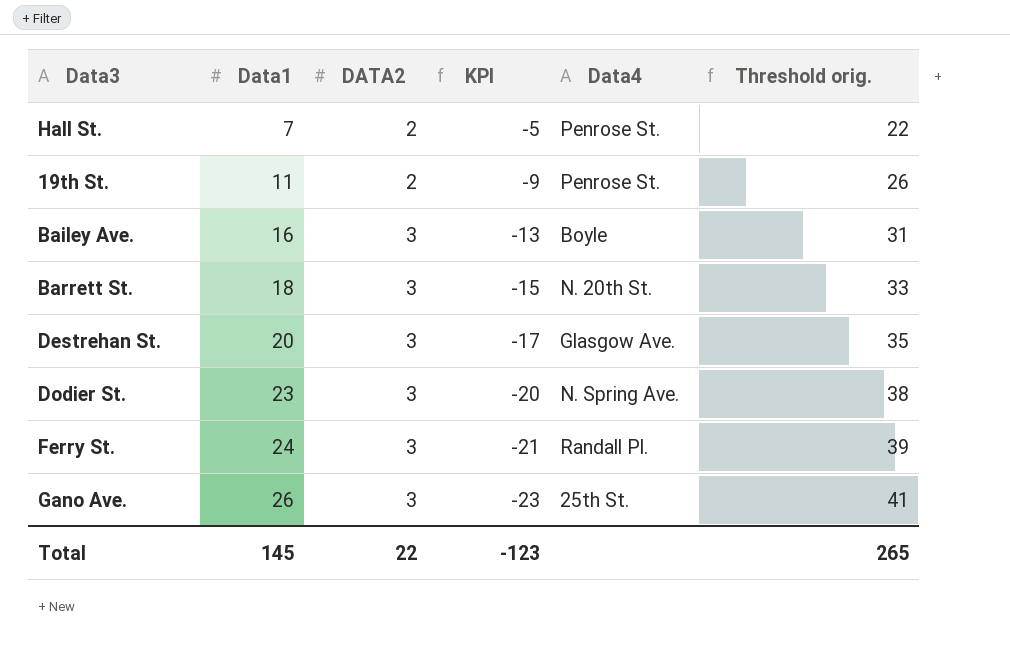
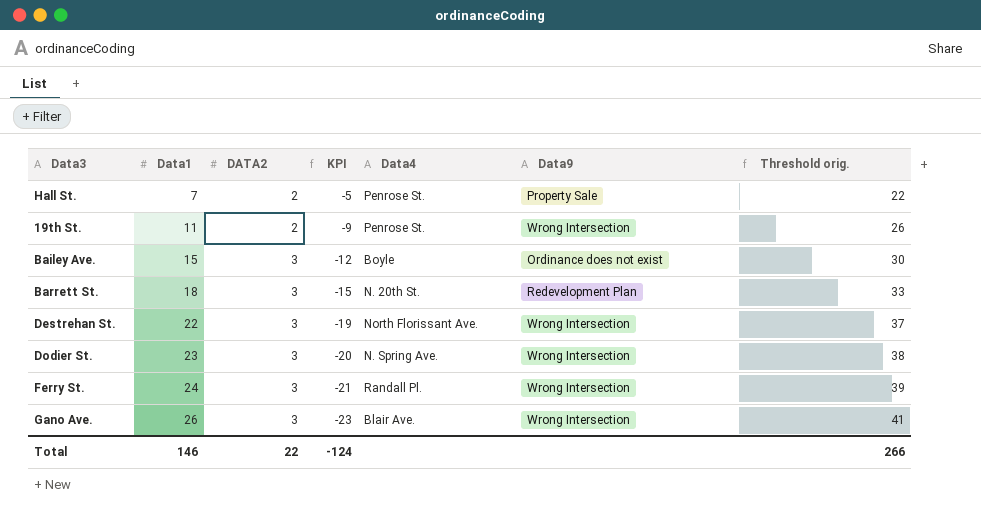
column Data9 | position: none -> 6
Bailey Ave. | Data1: 16 -> 15
Bailey Ave. | KPI: -13 -> -12
Bailey Ave. | Threshold orig.: 31 -> 30
Destrehan St. | Data1: 20 -> 22
Destrehan St. | KPI: -17 -> -19
Destrehan St. | Data4: Glasgow Ave. -> North Florissant Ave.
Destrehan St. | Threshold orig.: 35 -> 37
Gano Ave. | Data4: 25th St. -> Blair Ave.
Total | Data1: 145 -> 146
Total | KPI: -123 -> -124
Total | Threshold orig.: 265 -> 266

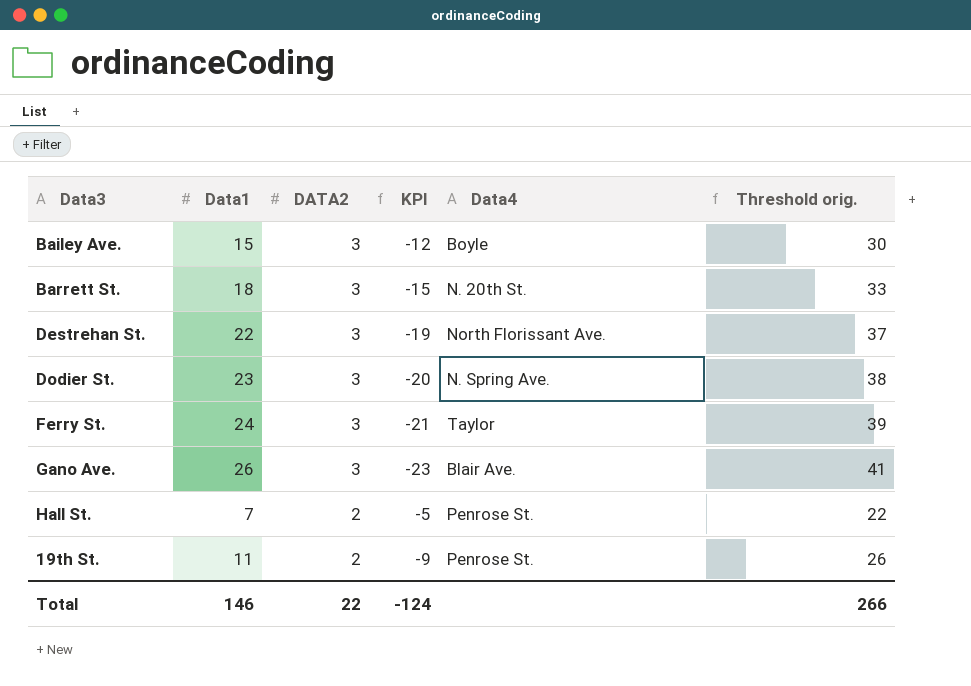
row order: Data1 ascending -> DATA2 descending
column Data9 | position: 6 -> none
Ferry St. | Data4: Randall Pl. -> Taylor

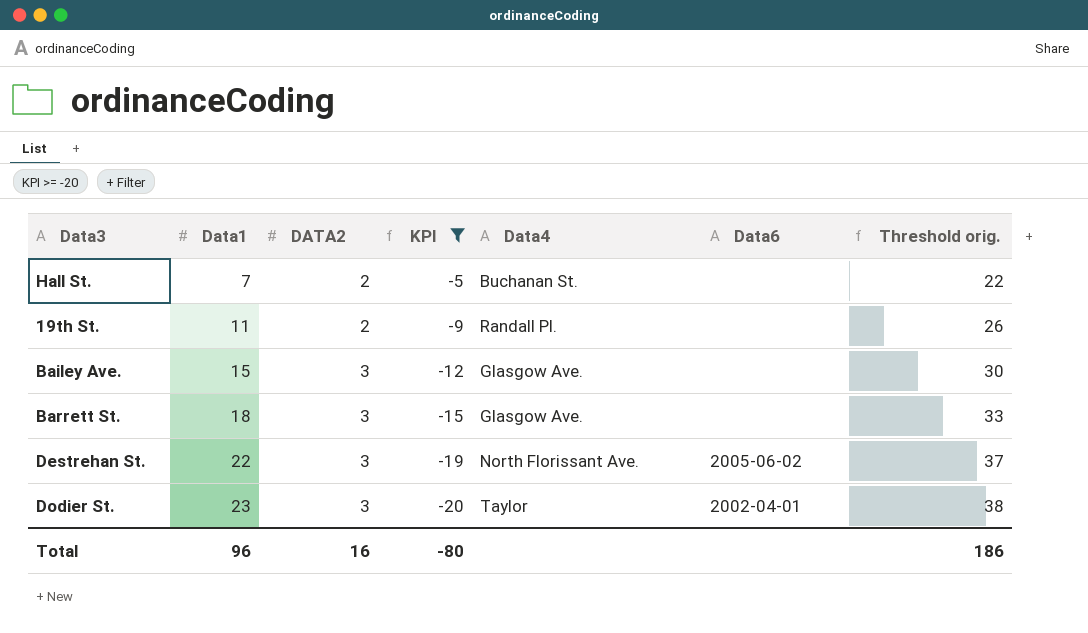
filter: none -> KPI >= -20
row order: DATA2 descending -> Data1 ascending
column Data6 | position: none -> 6
Hall St. | Data4: Penrose St. -> Buchanan St.
19th St. | Data4: Penrose St. -> Randall Pl.
Bailey Ave. | Data4: Boyle -> Glasgow Ave.
Barrett St. | Data4: N. 20th St. -> Glasgow Ave.
Dodier St. | Data4: N. Spring Ave. -> Taylor
Total | Data1: 146 -> 96
Total | DATA2: 22 -> 16
Total | KPI: -124 -> -80
Total | Threshold orig.: 266 -> 186

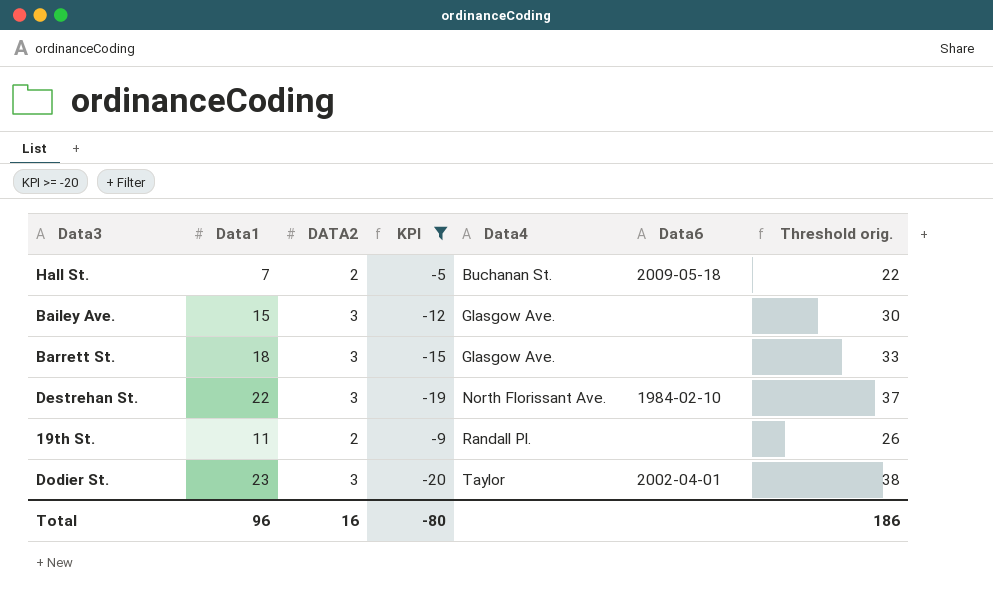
row order: Data1 ascending -> Data4 ascending
Hall St. | Data6: none -> 2009-05-18
Destrehan St. | Data6: 2005-06-02 -> 1984-02-10

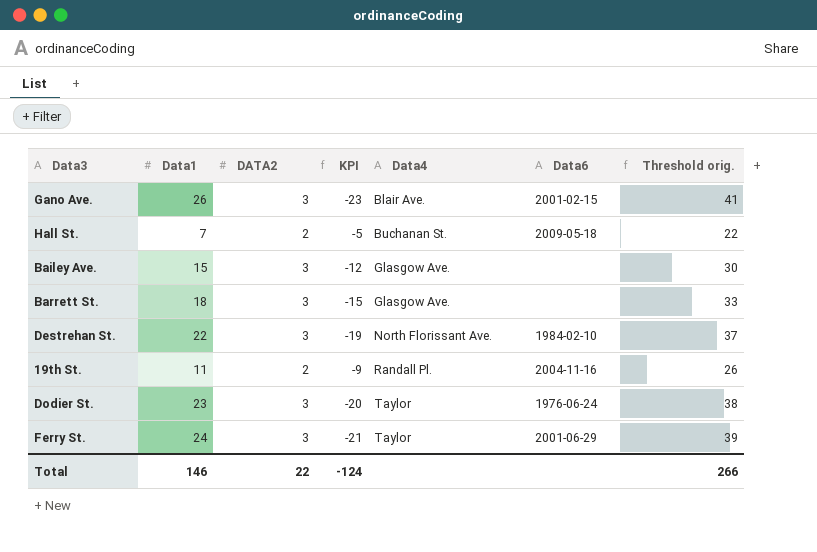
filter: KPI >= -20 -> none
19th St. | Data6: none -> 2004-11-16
Dodier St. | Data6: 2002-04-01 -> 1976-06-24
Total | Data1: 96 -> 146
Total | DATA2: 16 -> 22
Total | KPI: -80 -> -124
Total | Threshold orig.: 186 -> 266

